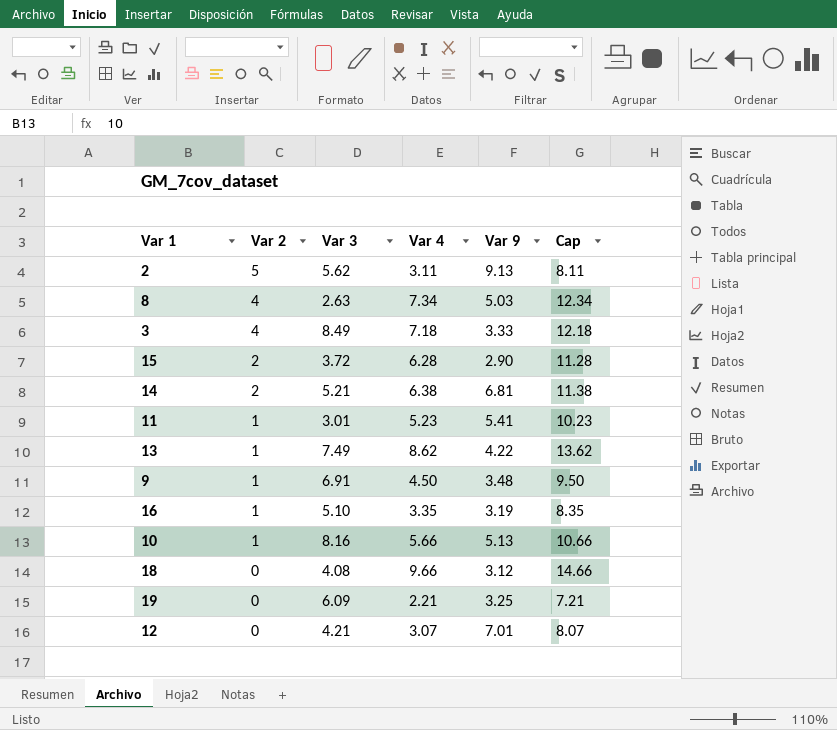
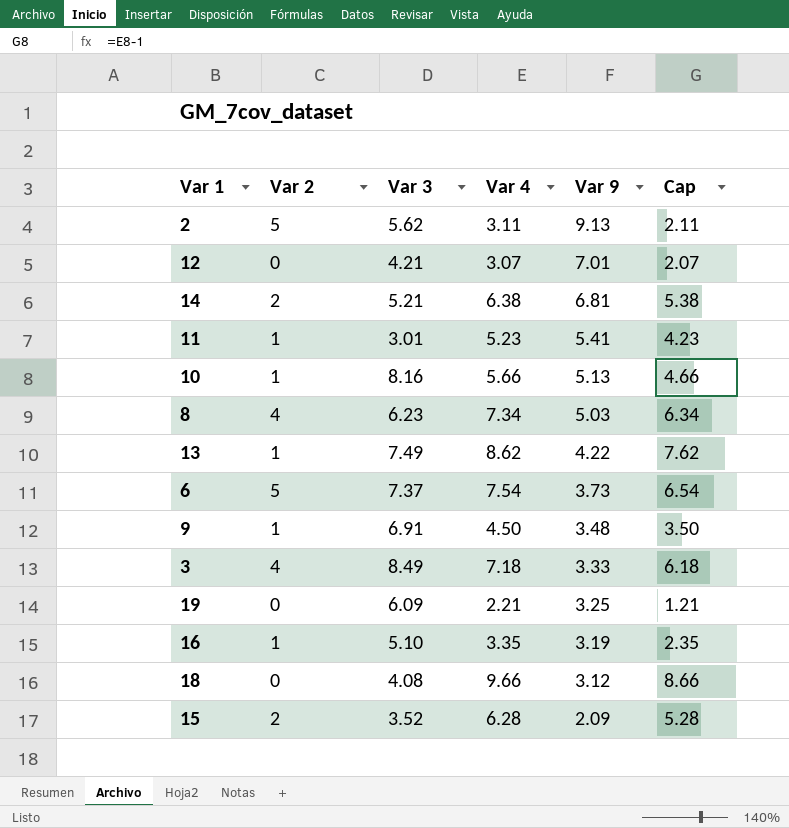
row order: Var 2 descending -> Var 9 descending
column Cap | formula: [Var 4] + 5 -> [Var 4] - 1
8 | Var 3: 2.63 -> 6.23
row 6: none -> 5 | 7.37 | 7.54 | 3.73 | 6.54
15 | Var 3: 3.72 -> 3.52
15 | Var 9: 2.90 -> 2.09

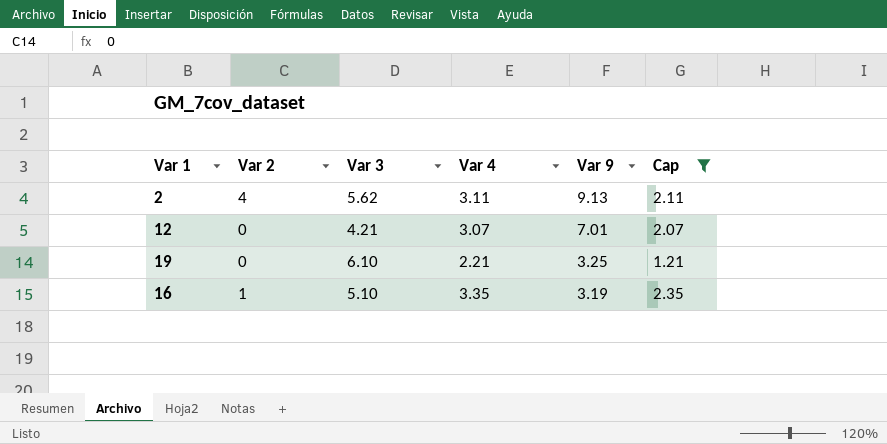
filter: none -> Cap <= 2.35
2 | Var 2: 5 -> 4
19 | Var 3: 6.09 -> 6.10

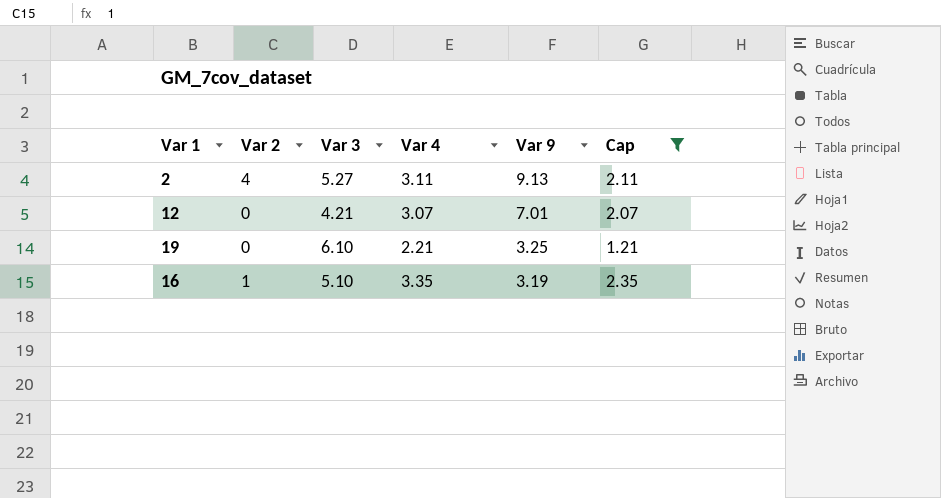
2 | Var 3: 5.62 -> 5.27

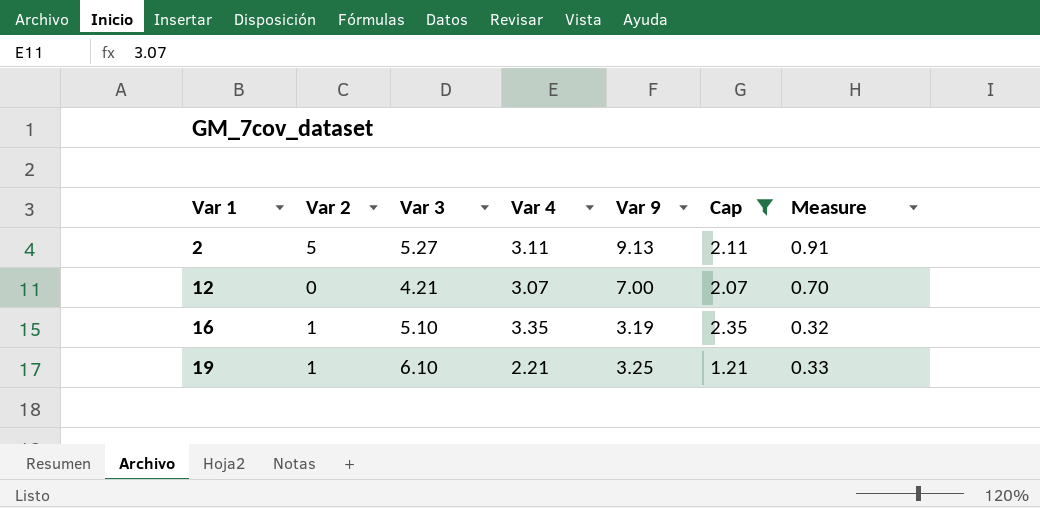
row order: Var 9 descending -> Var 1 ascending
column Measure | formula: none -> [Var 9] * 0.1
2 | Var 2: 4 -> 5
12 | Var 9: 7.01 -> 7.00
19 | Var 2: 0 -> 1

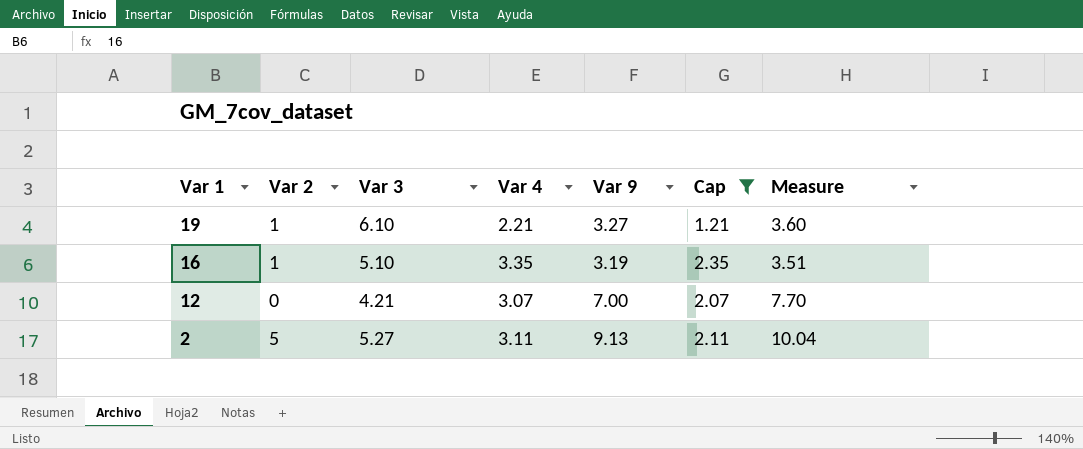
row order: Var 1 ascending -> Var 1 descending
column Measure | formula: [Var 9] * 0.1 -> [Var 9] * 1.1
19 | Var 9: 3.25 -> 3.27

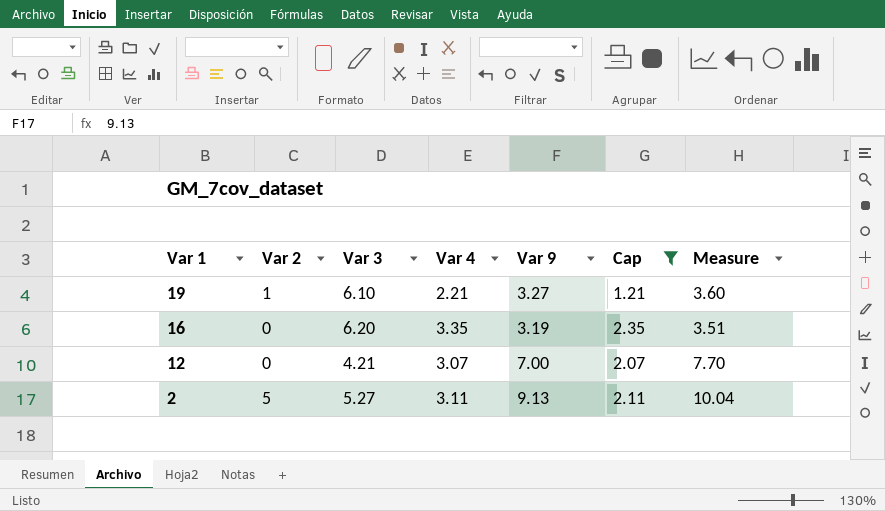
16 | Var 2: 1 -> 0
16 | Var 3: 5.10 -> 6.20

